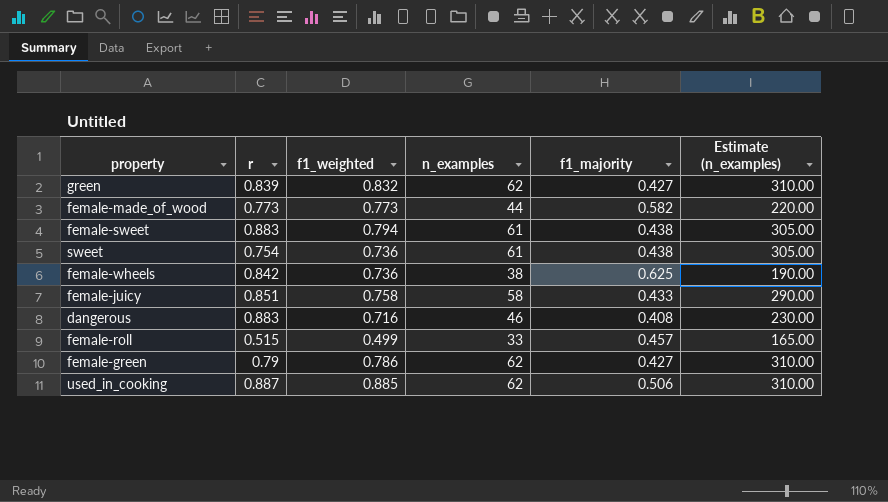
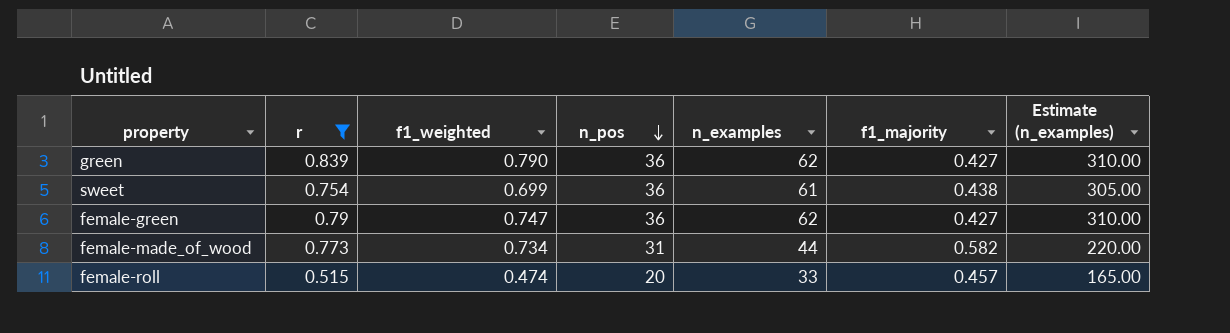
filter: none -> r <= 0.839
row order: none -> n_pos descending
column n_pos | position: none -> 4
green | f1_weighted: 0.832 -> 0.790
sweet | f1_weighted: 0.736 -> 0.699
female-green | f1_weighted: 0.786 -> 0.747
female-made_of_wood | f1_weighted: 0.773 -> 0.734
female-roll | f1_weighted: 0.499 -> 0.474

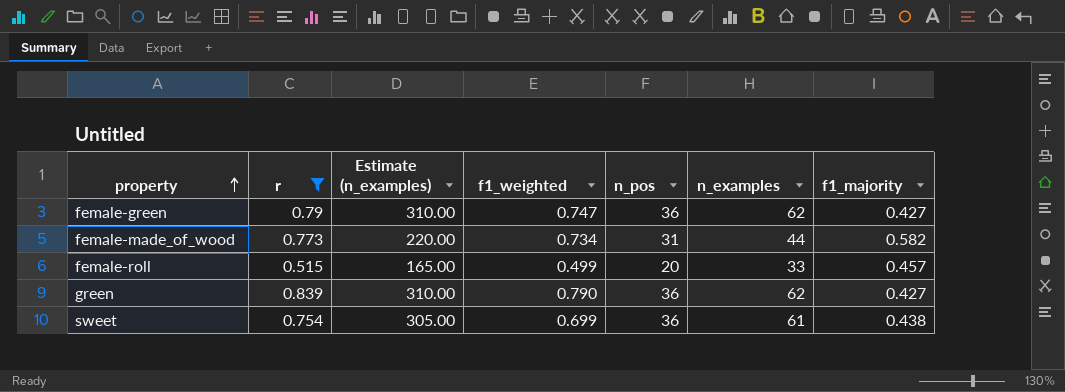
row order: n_pos descending -> property ascending
column Estimate (n_examples) | position: 7 -> 3
female-roll | f1_weighted: 0.474 -> 0.499

